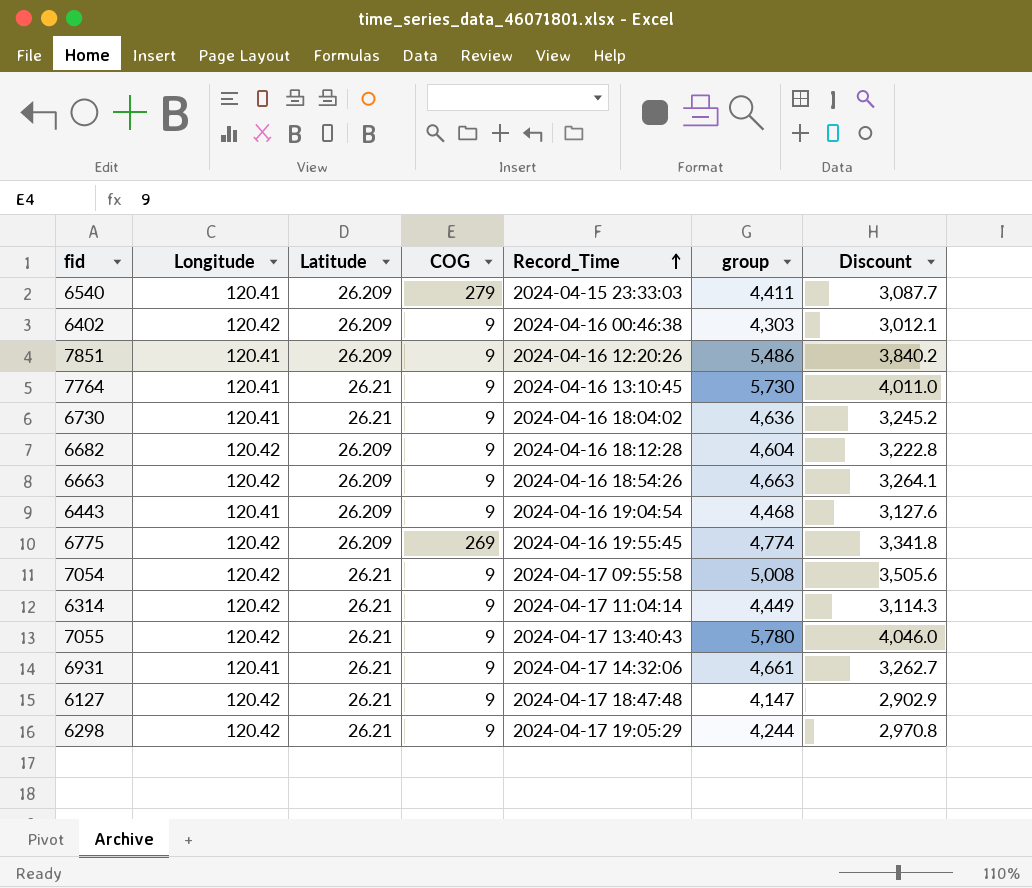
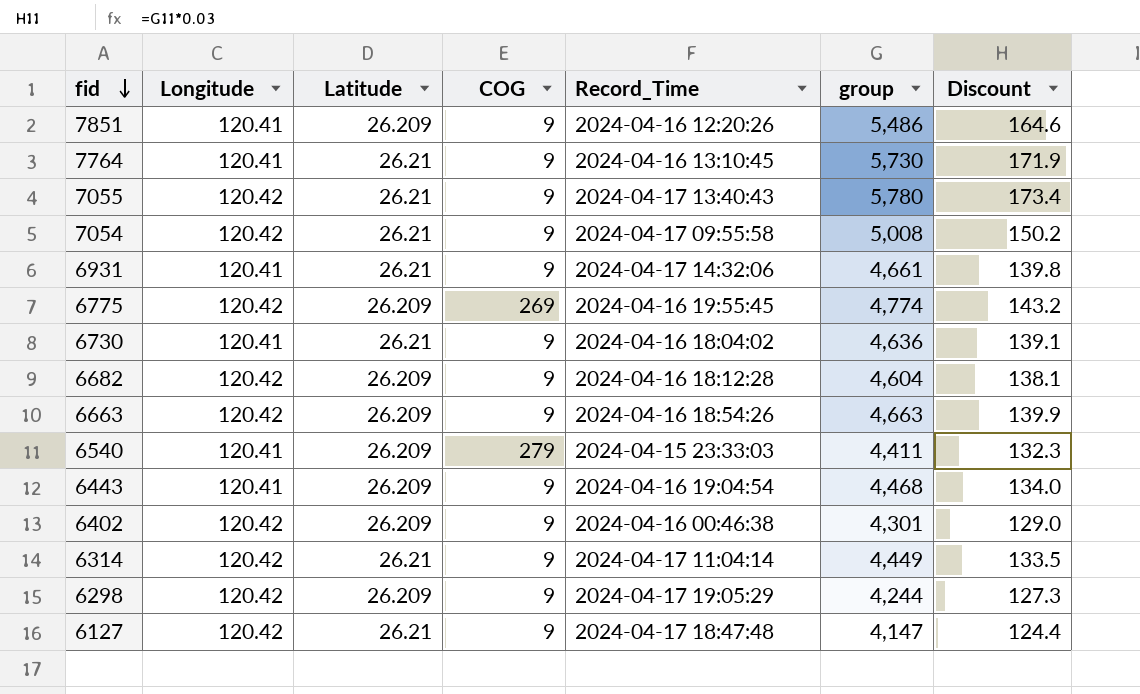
row order: Record_Time ascending -> fid descending
column Discount | formula: [group] * 0.7 -> [group] * 0.03
6402 | group: 4,303 -> 4,301
6298 | Latitude: 26.21 -> 26.209

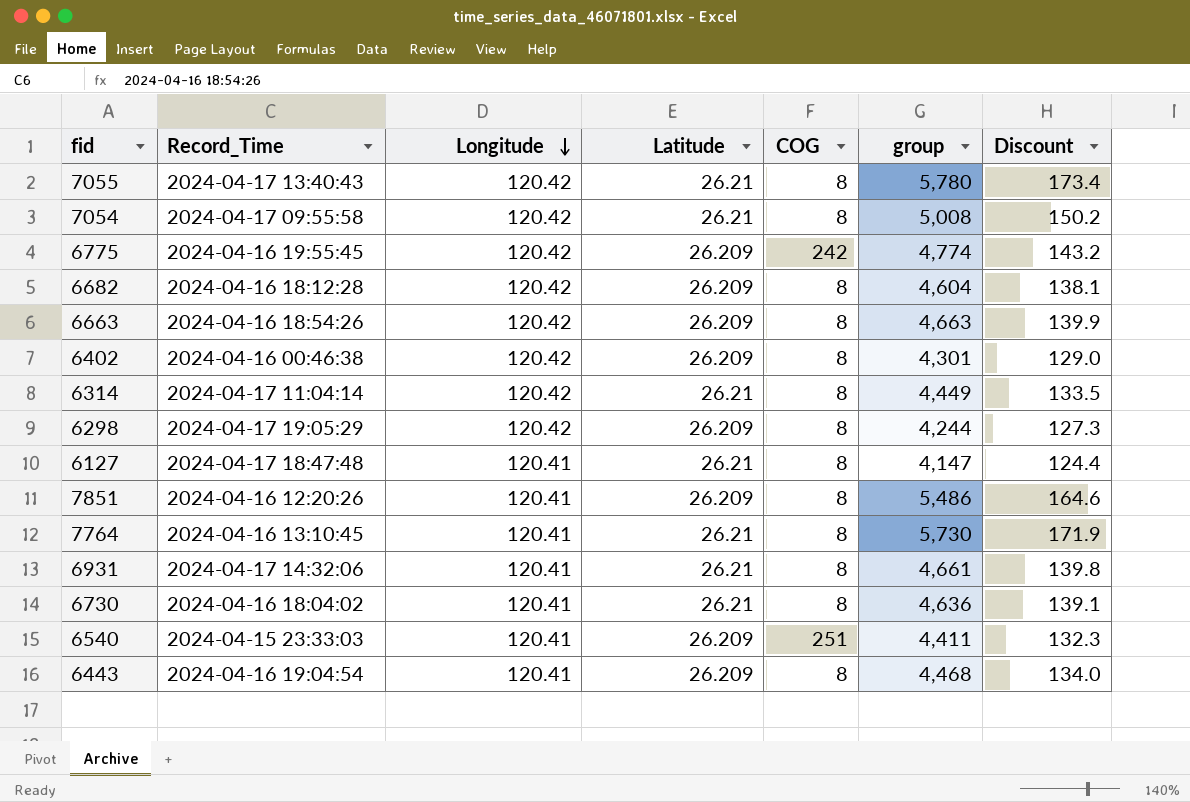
row order: fid descending -> Longitude descending
column Record_Time | position: 5 -> 2
7055 | COG: 9 -> 8
7054 | COG: 9 -> 8
6775 | COG: 269 -> 242
6682 | COG: 9 -> 8
6663 | COG: 9 -> 8
6402 | COG: 9 -> 8
6314 | COG: 9 -> 8
6298 | COG: 9 -> 8
6127 | Longitude: 120.42 -> 120.41
6127 | COG: 9 -> 8
7851 | COG: 9 -> 8
7764 | COG: 9 -> 8
6931 | COG: 9 -> 8
6730 | COG: 9 -> 8
6540 | COG: 279 -> 251
6443 | COG: 9 -> 8

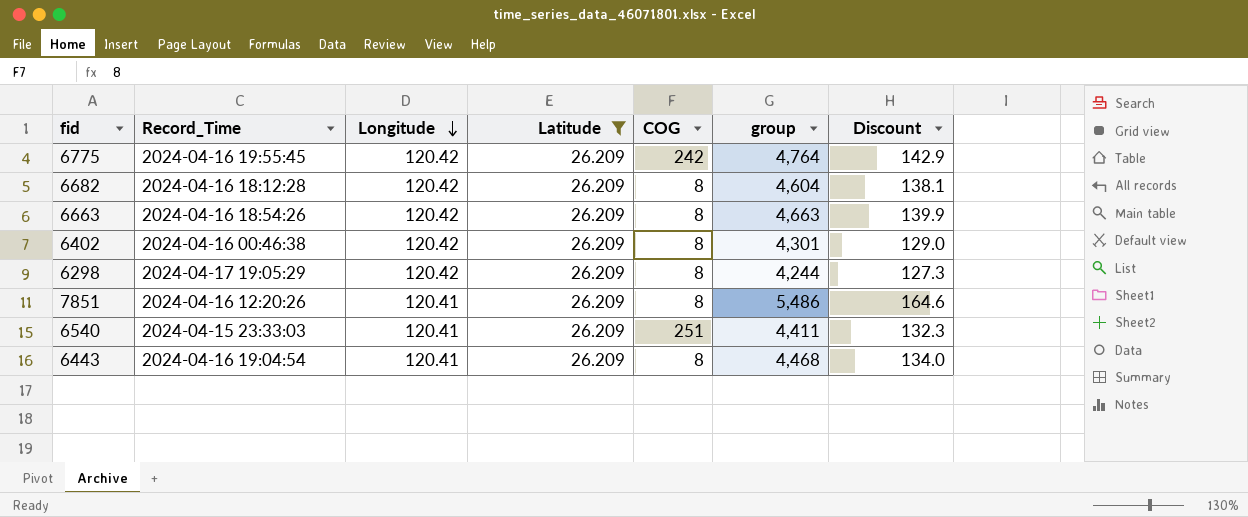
filter: none -> Latitude = 26.209
6775 | group: 4,774 -> 4,764
6775 | Discount: 143.2 -> 142.9

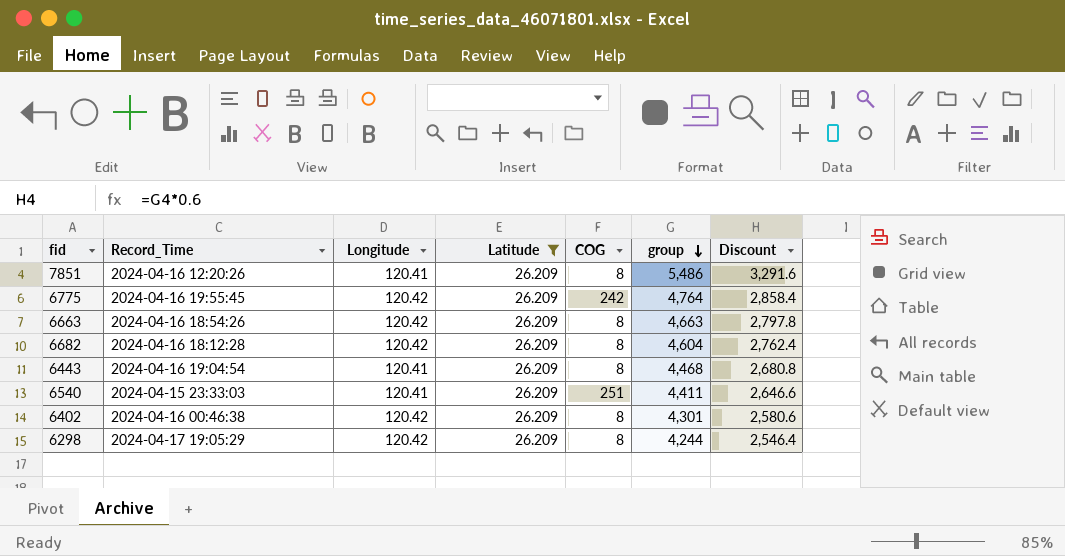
row order: Longitude descending -> group descending
column Discount | formula: [group] * 0.03 -> [group] * 0.6

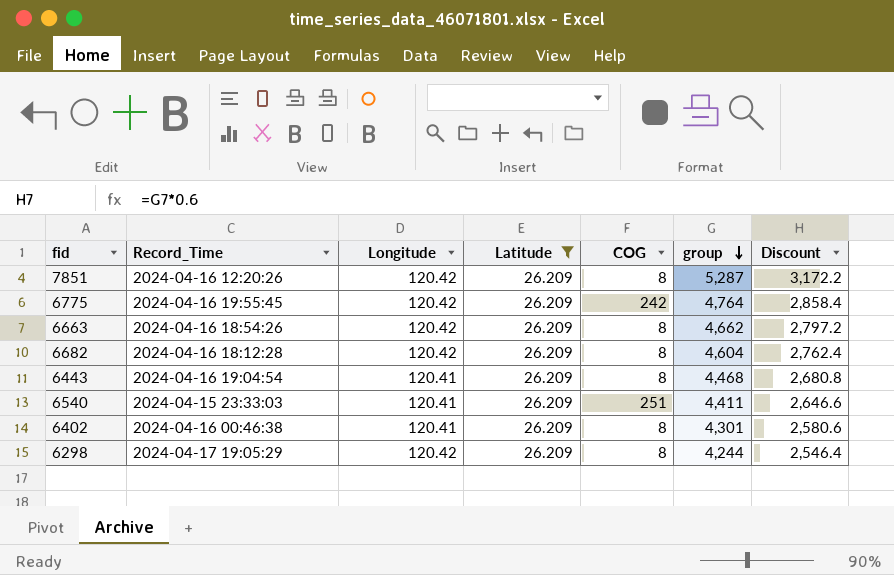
7851 | Longitude: 120.41 -> 120.42
7851 | group: 5,486 -> 5,287
7851 | Discount: 3,291.6 -> 3,172.2
6663 | group: 4,663 -> 4,662
6663 | Discount: 2,797.8 -> 2,797.2
6402 | Longitude: 120.42 -> 120.41

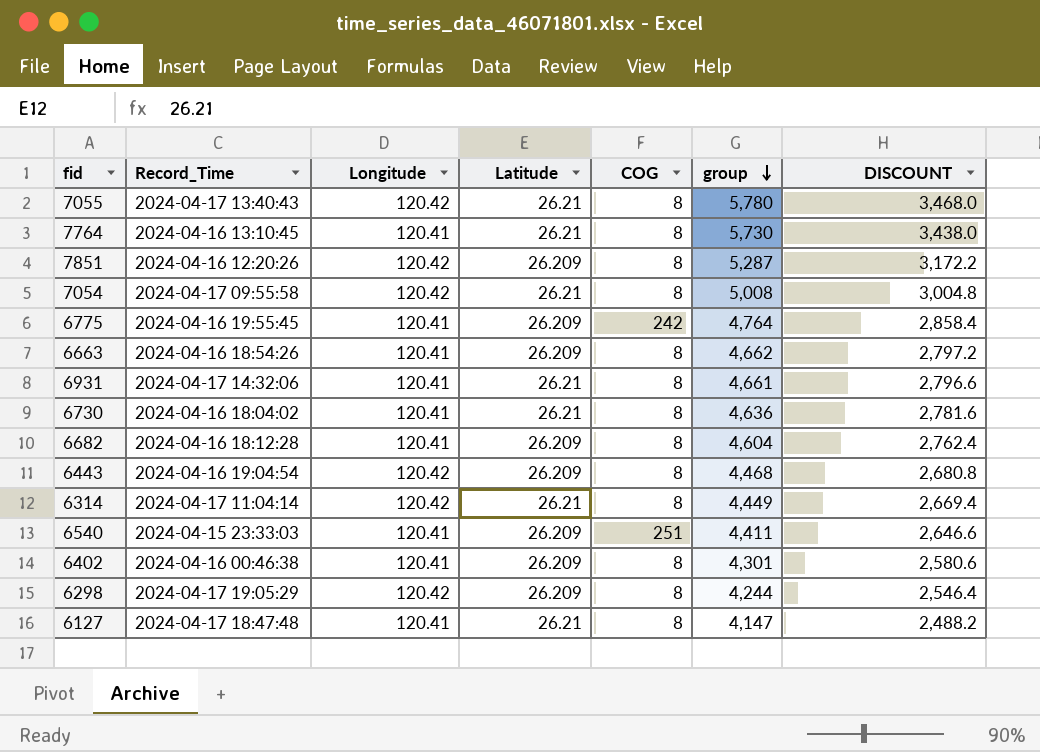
filter: Latitude = 26.209 -> none
column name: Discount -> DISCOUNT
6775 | Longitude: 120.42 -> 120.41
6663 | Longitude: 120.42 -> 120.41
6682 | Longitude: 120.42 -> 120.41
6443 | Longitude: 120.41 -> 120.42

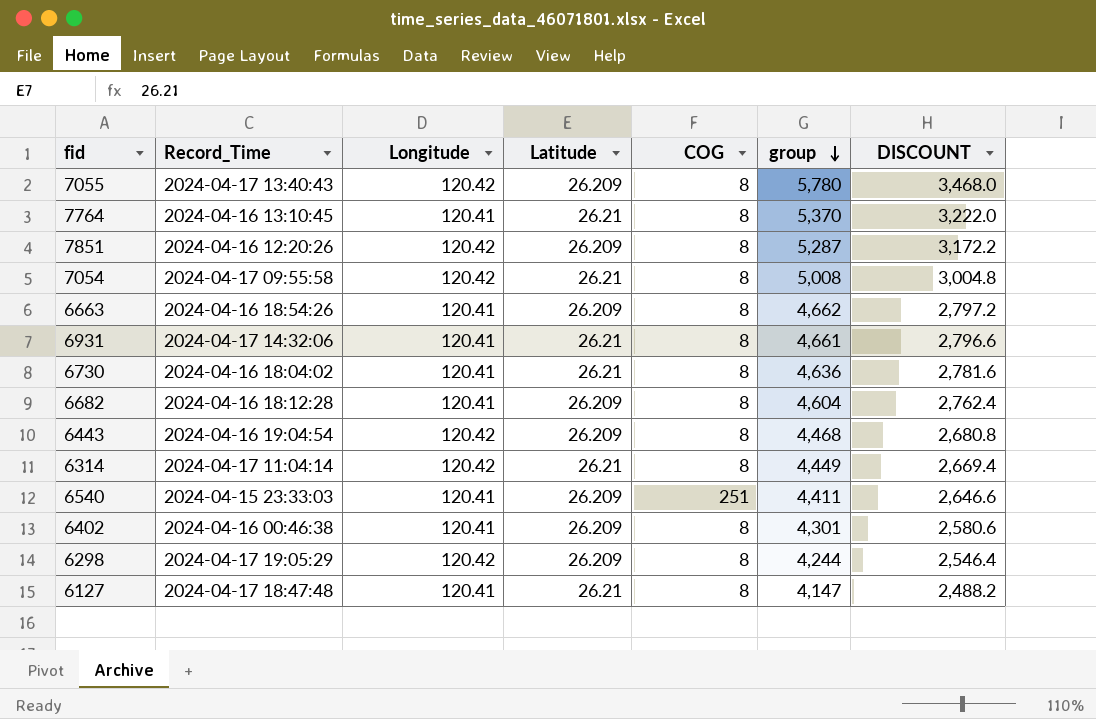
row 6775: 2024-04-16 19:55:45 | 120.41 | 26.209 | 242 | 4,764 | 2,858.4 -> none
7055 | Latitude: 26.21 -> 26.209
7764 | group: 5,730 -> 5,370
7764 | DISCOUNT: 3,438.0 -> 3,222.0

